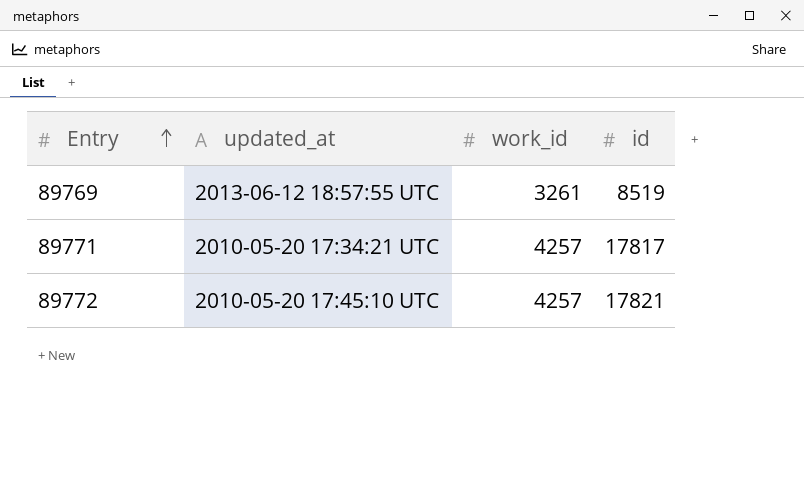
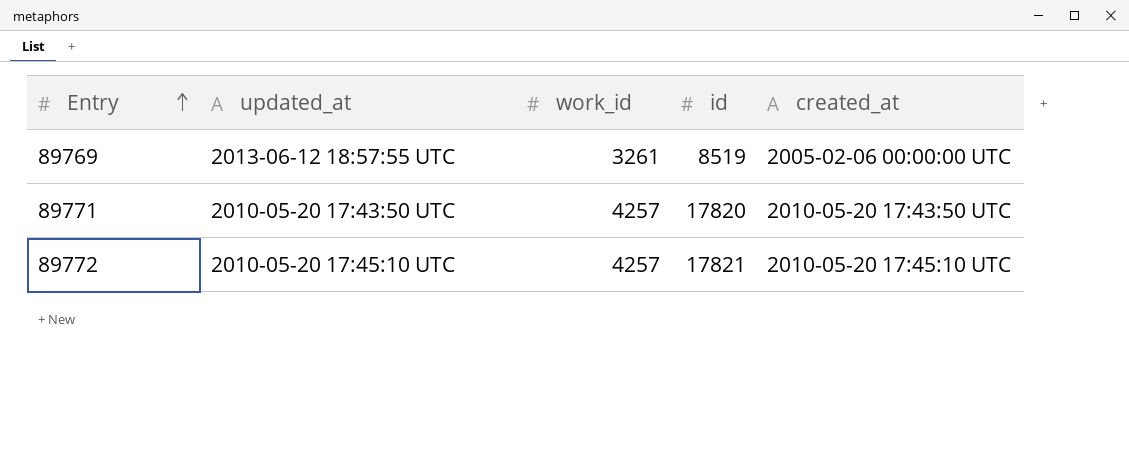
column created_at | position: none -> 5
89771 | updated_at: 2010-05-20 17:34:21 UTC -> 2010-05-20 17:43:50 UTC
89771 | id: 17817 -> 17820

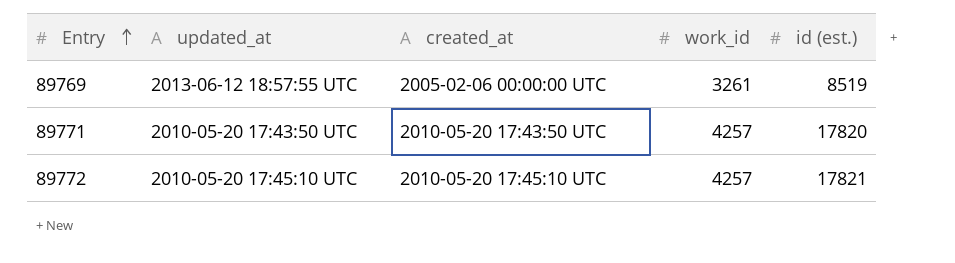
column created_at | position: 5 -> 3
column name: id -> id (est.)

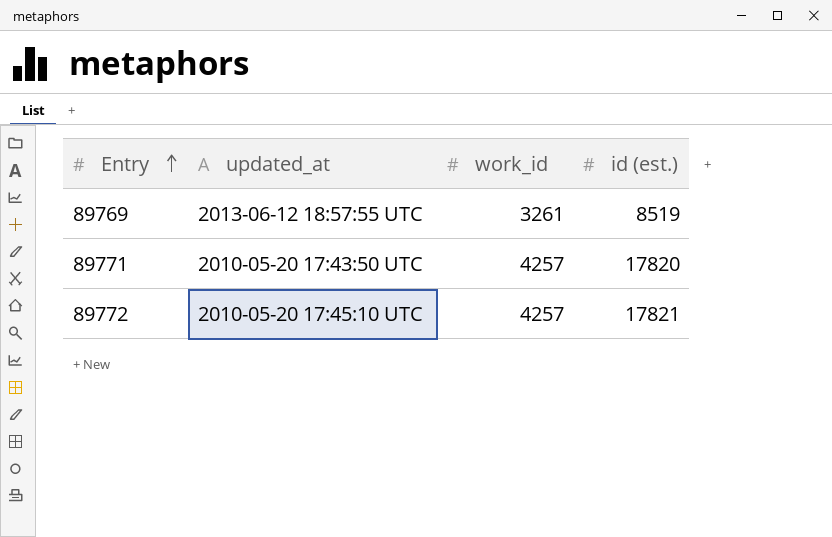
column created_at | position: 3 -> none

